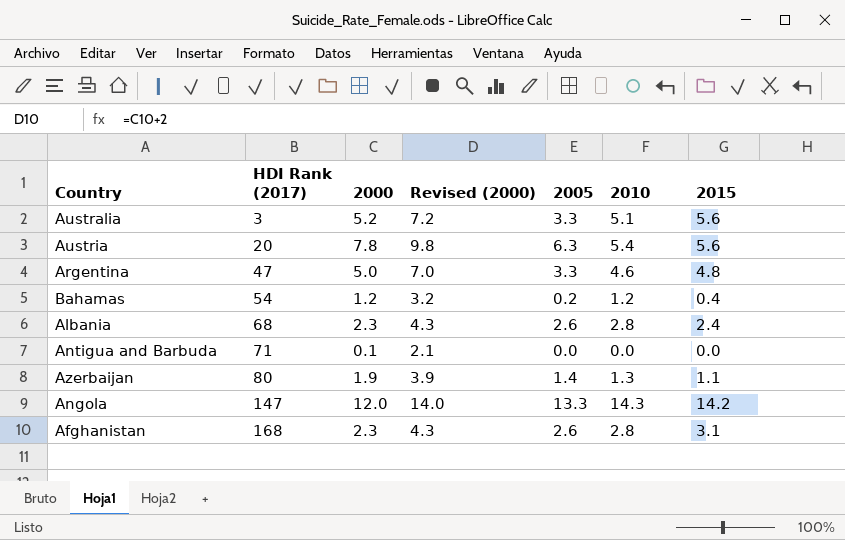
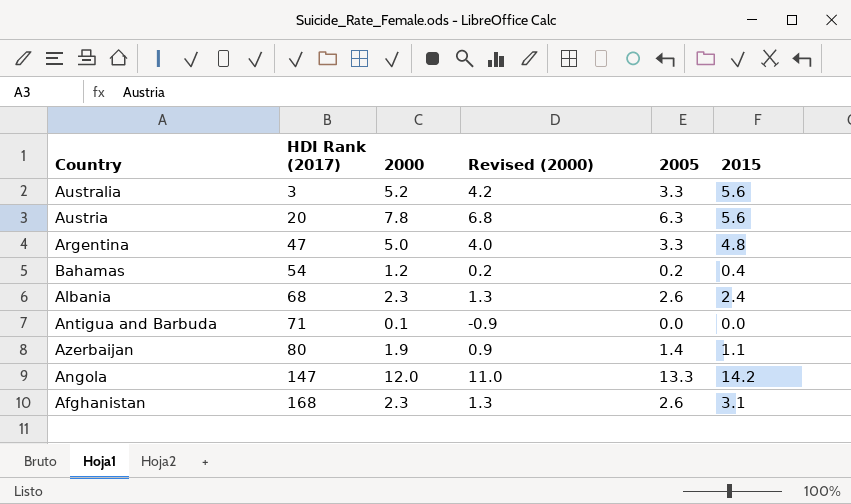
column 2010 | position: 6 -> none
column Revised (2000) | formula: [2000] + 2 -> [2000] - 1

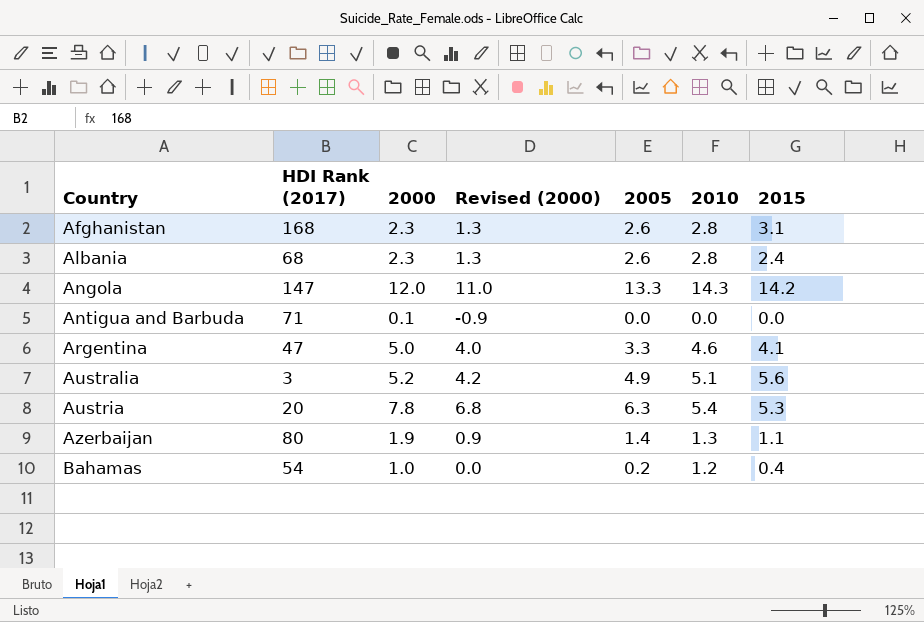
row order: HDI Rank (2017) ascending -> Country ascending
column 2010 | position: none -> 6
Argentina | 2015: 4.8 -> 4.1
Australia | 2005: 3.3 -> 4.9
Austria | 2015: 5.6 -> 5.3
Bahamas | 2000: 1.2 -> 1.0
Bahamas | Revised (2000): 0.2 -> 0.0

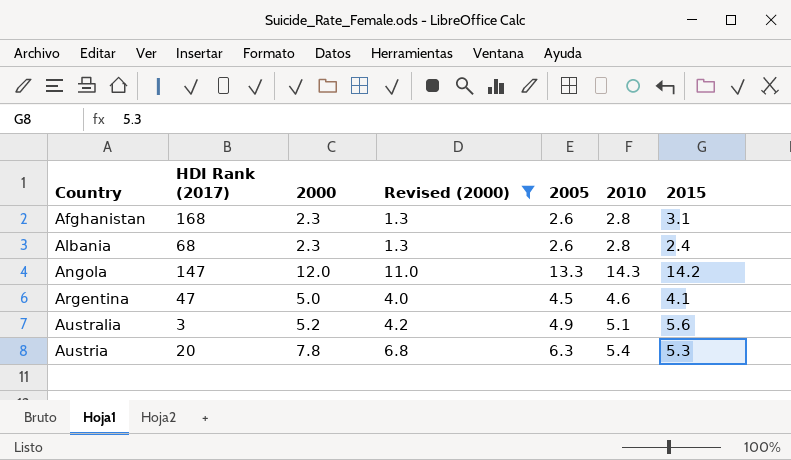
filter: none -> Revised (2000) >= 1.3
Argentina | 2005: 3.3 -> 4.5

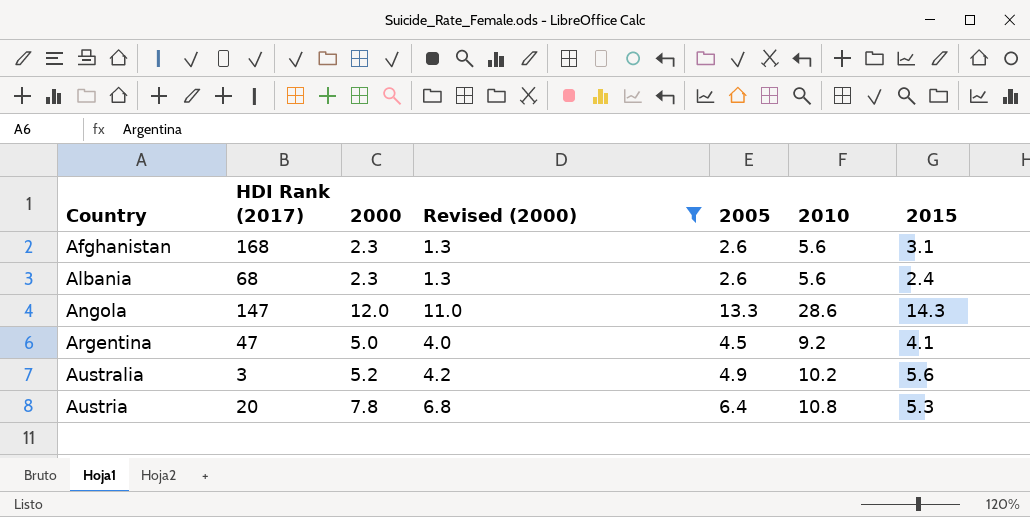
Afghanistan | 2010: 2.8 -> 5.6
Albania | 2010: 2.8 -> 5.6
Angola | 2010: 14.3 -> 28.6
Angola | 2015: 14.2 -> 14.3
Argentina | 2010: 4.6 -> 9.2
Australia | 2010: 5.1 -> 10.2
Austria | 2005: 6.3 -> 6.4
Austria | 2010: 5.4 -> 10.8

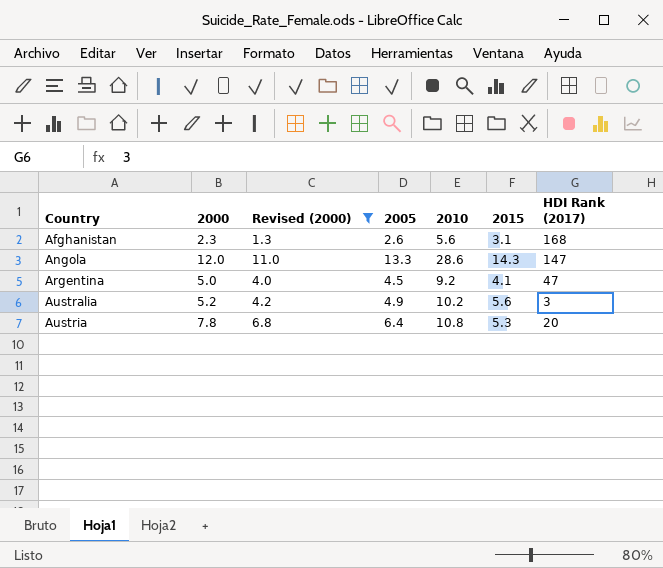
column HDI Rank (2017) | position: 2 -> 7
row Albania: 68 | 2.3 | 1.3 | 2.6 | 5.6 | 2.4 -> none

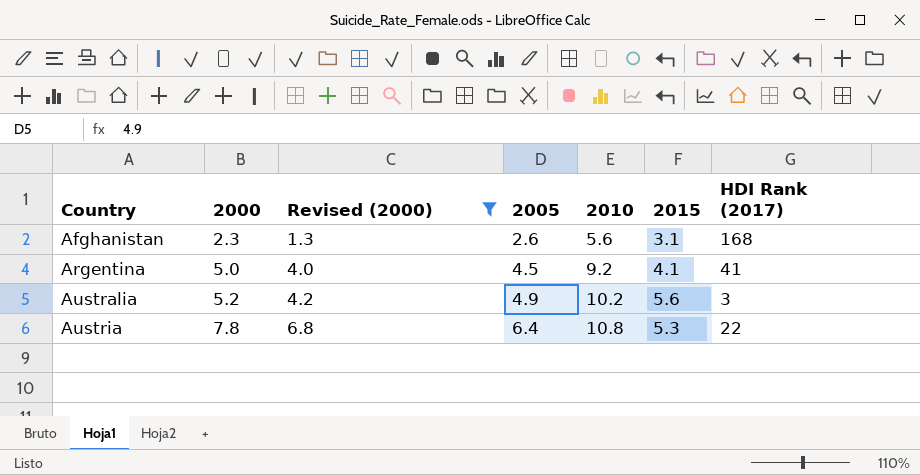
row Angola: 12.0 | 11.0 | 13.3 | 28.6 | 14.3 | 147 -> none
Argentina | HDI Rank (2017): 47 -> 41
Austria | HDI Rank (2017): 20 -> 22

